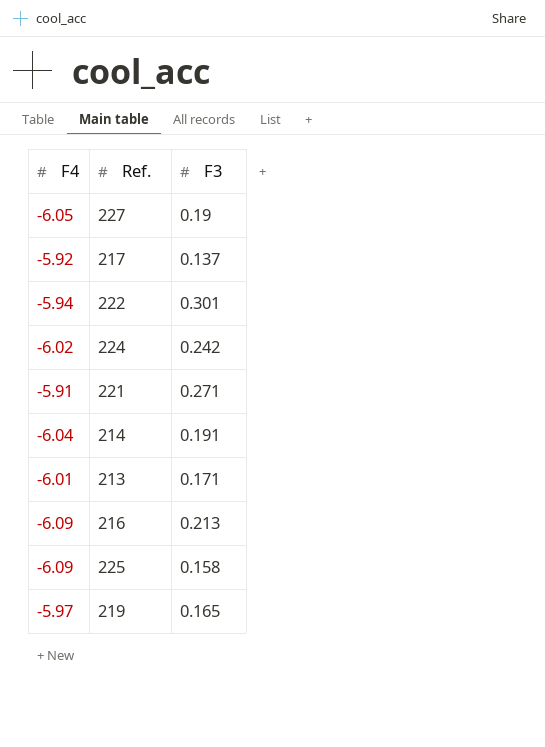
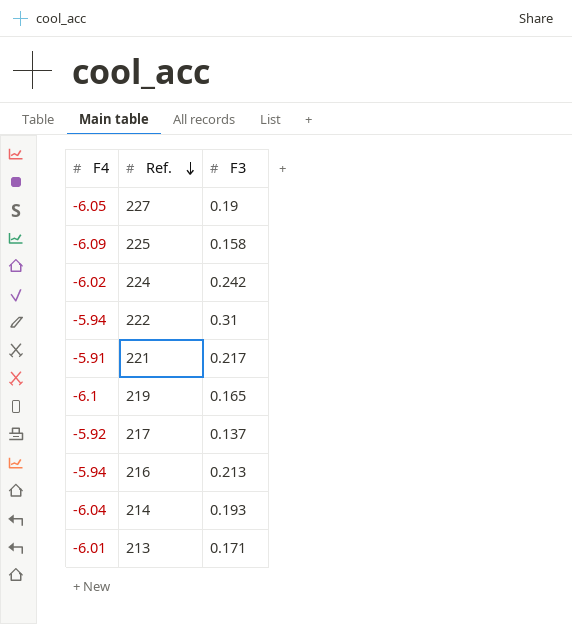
row order: none -> Ref. descending
222 | F3: 0.301 -> 0.31
221 | F3: 0.271 -> 0.217
219 | F4: -5.97 -> -6.1
216 | F4: -6.09 -> -5.94
214 | F3: 0.191 -> 0.193

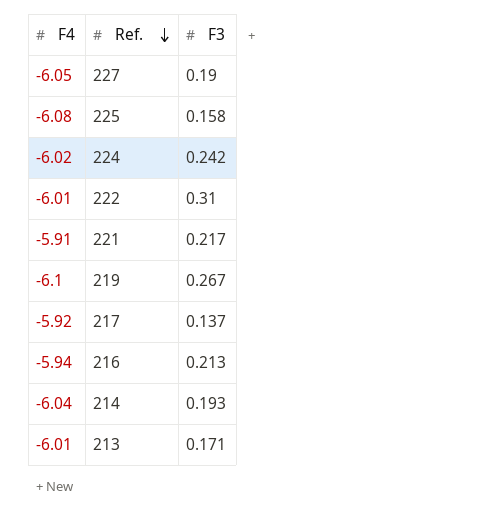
225 | F4: -6.09 -> -6.08
222 | F4: -5.94 -> -6.01
219 | F3: 0.165 -> 0.267

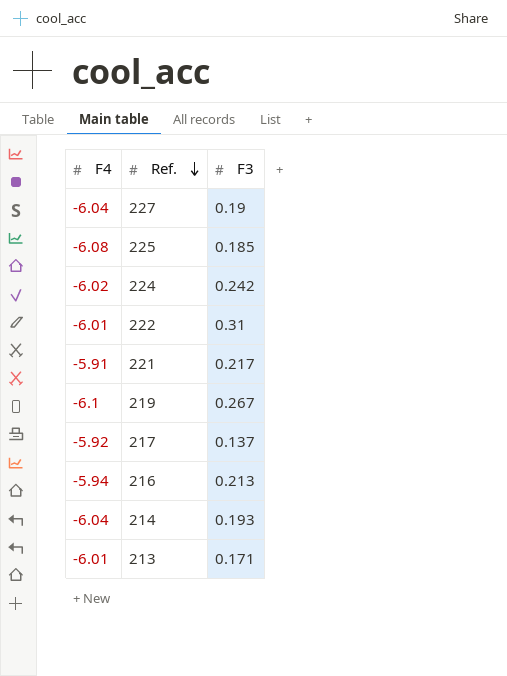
227 | F4: -6.05 -> -6.04
225 | F3: 0.158 -> 0.185

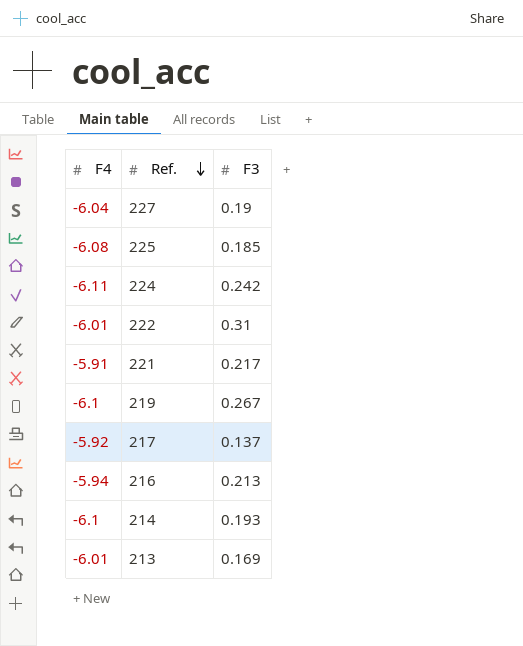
224 | F4: -6.02 -> -6.11
214 | F4: -6.04 -> -6.1
213 | F3: 0.171 -> 0.169

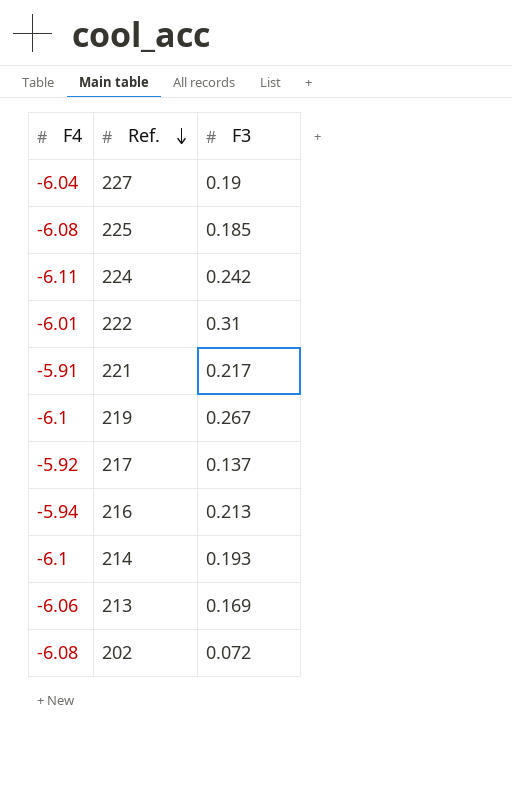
213 | F4: -6.01 -> -6.06
row 202: none -> -6.08 | 0.072

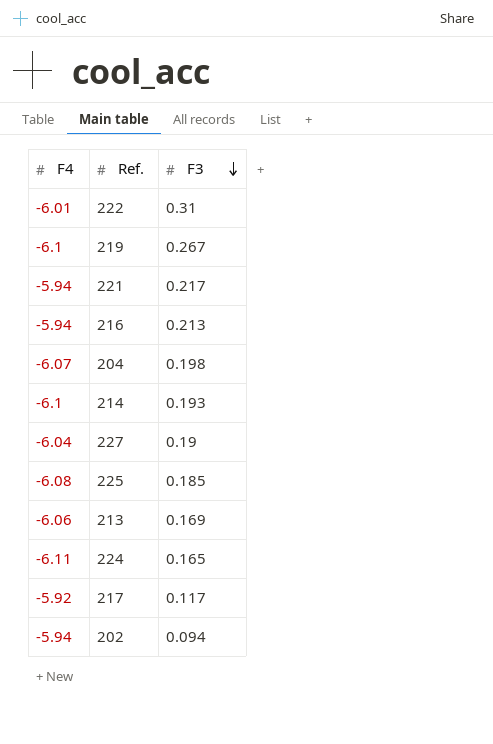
row order: Ref. descending -> F3 descending
221 | F4: -5.91 -> -5.94
row 204: none -> -6.07 | 0.198
224 | F3: 0.242 -> 0.165
217 | F3: 0.137 -> 0.117
202 | F4: -6.08 -> -5.94
202 | F3: 0.072 -> 0.094

